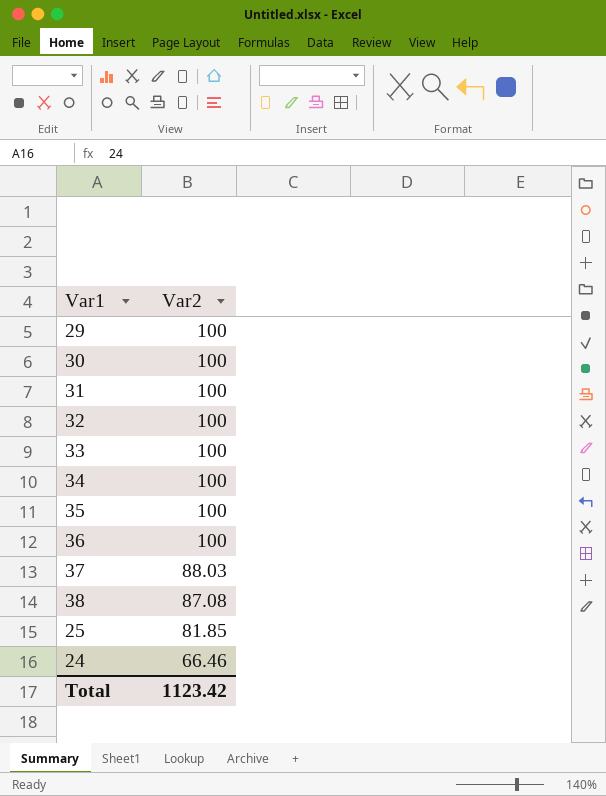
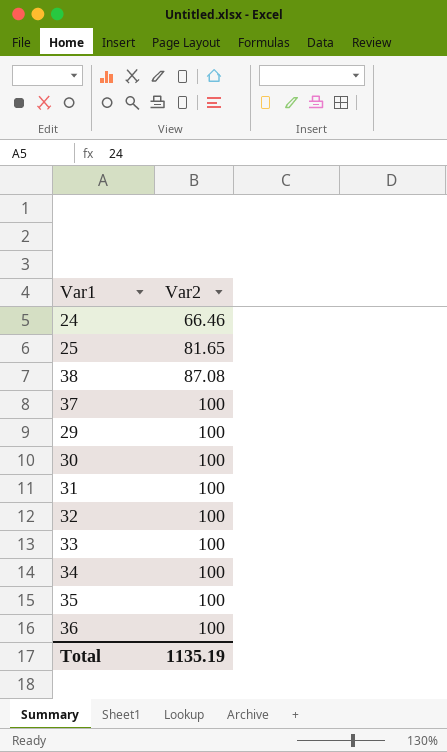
row order: Var2 descending -> Var2 ascending
25 | Var2: 81.85 -> 81.65
37 | Var2: 88.03 -> 100
Total | Var2: 1123.42 -> 1135.19

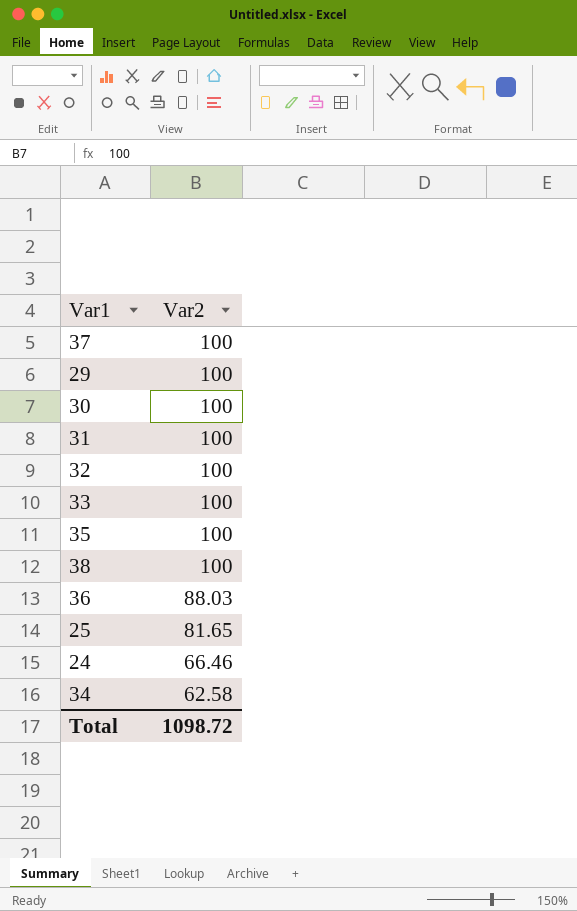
row order: Var2 ascending -> Var2 descending
38 | Var2: 87.08 -> 100
36 | Var2: 100 -> 88.03
34 | Var2: 100 -> 62.58
Total | Var2: 1135.19 -> 1098.72

